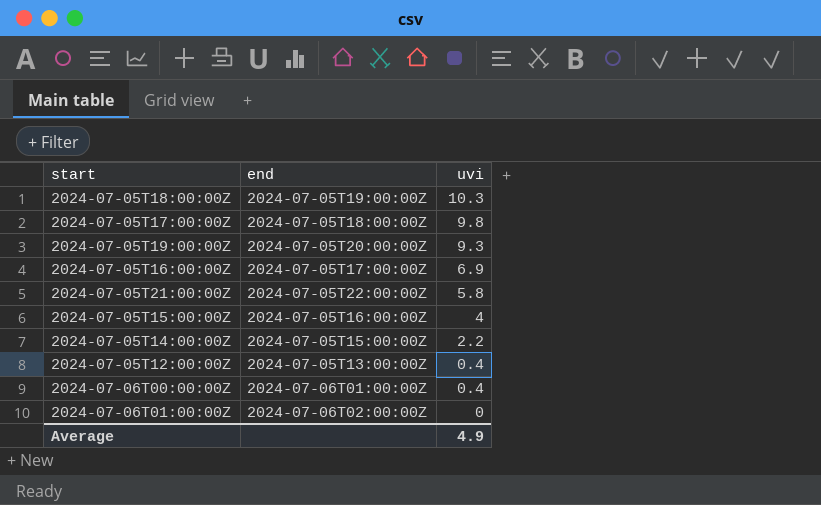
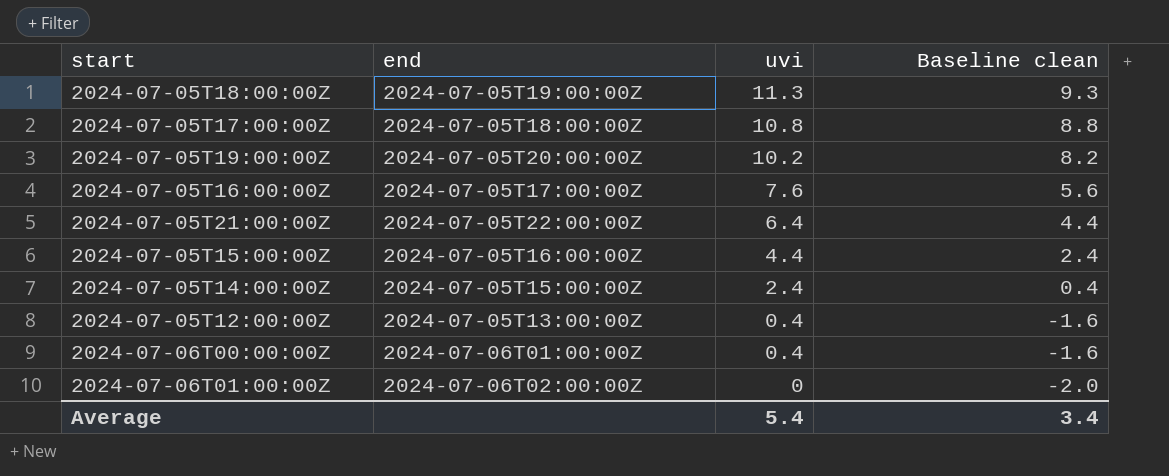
column Baseline clean | formula: none -> [uvi] - 2
2024-07-05T18:00:00Z | uvi: 10.3 -> 11.3
2024-07-05T17:00:00Z | uvi: 9.8 -> 10.8
2024-07-05T19:00:00Z | uvi: 9.3 -> 10.2
2024-07-05T16:00:00Z | uvi: 6.9 -> 7.6
2024-07-05T21:00:00Z | uvi: 5.8 -> 6.4
2024-07-05T15:00:00Z | uvi: 4 -> 4.4
2024-07-05T14:00:00Z | uvi: 2.2 -> 2.4
Average | uvi: 4.9 -> 5.4

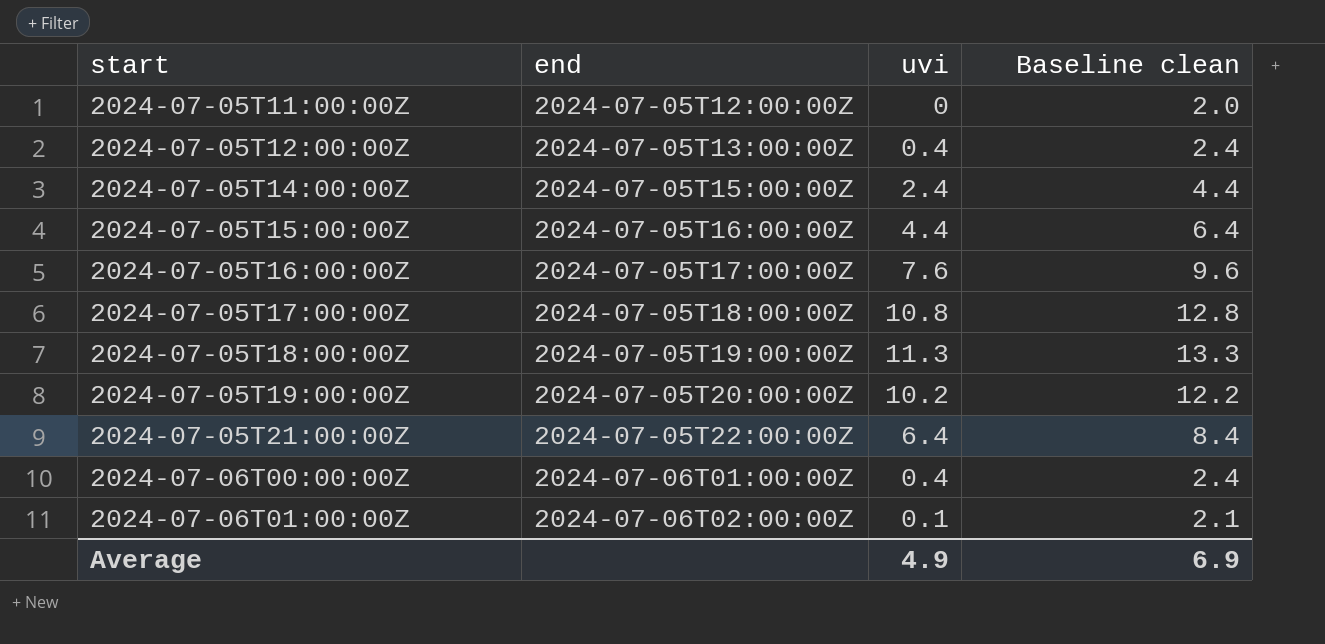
row order: uvi descending -> start ascending
column Baseline clean | formula: [uvi] - 2 -> [uvi] + 2
row 2024-07-05T11:00:00Z: none -> 2024-07-05T12:00:00Z | 0 | 2.0
2024-07-06T01:00:00Z | uvi: 0 -> 0.1
Average | uvi: 5.4 -> 4.9
Average | Baseline clean: 3.4 -> 6.9

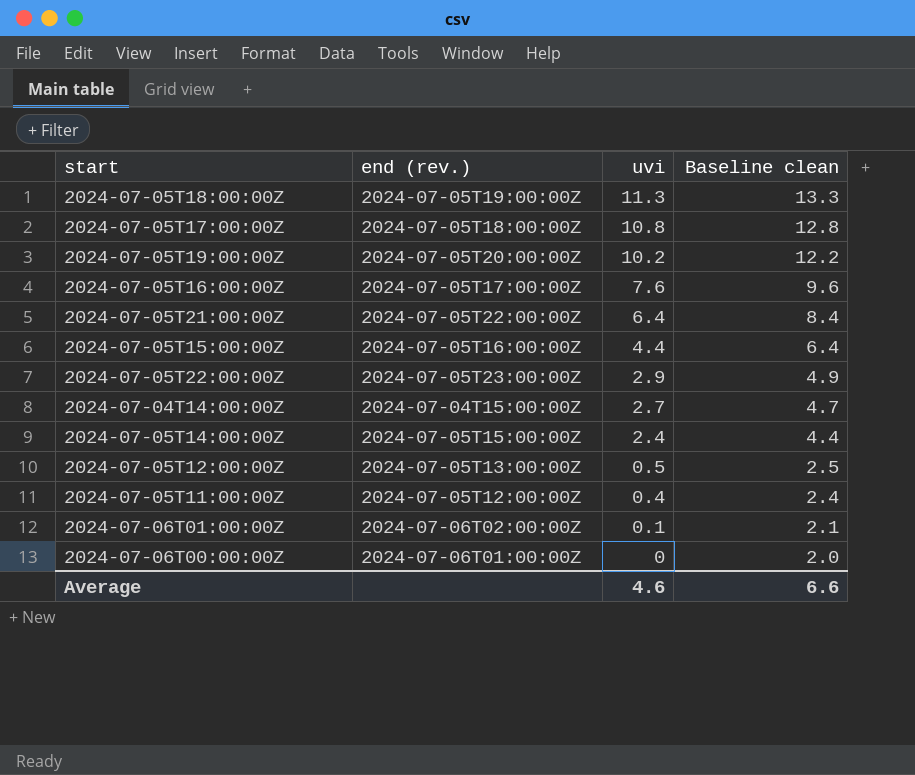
row order: start ascending -> uvi descending
column name: end -> end (rev.)
row 2024-07-05T22:00:00Z: none -> 2024-07-05T23:00:00Z | 2.9 | 4.9
row 2024-07-04T14:00:00Z: none -> 2024-07-04T15:00:00Z | 2.7 | 4.7
2024-07-05T12:00:00Z | uvi: 0.4 -> 0.5
2024-07-05T12:00:00Z | Baseline clean: 2.4 -> 2.5
2024-07-05T11:00:00Z | uvi: 0 -> 0.4
2024-07-05T11:00:00Z | Baseline clean: 2.0 -> 2.4
2024-07-06T00:00:00Z | uvi: 0.4 -> 0
2024-07-06T00:00:00Z | Baseline clean: 2.4 -> 2.0
Average | uvi: 4.9 -> 4.6
Average | Baseline clean: 6.9 -> 6.6

